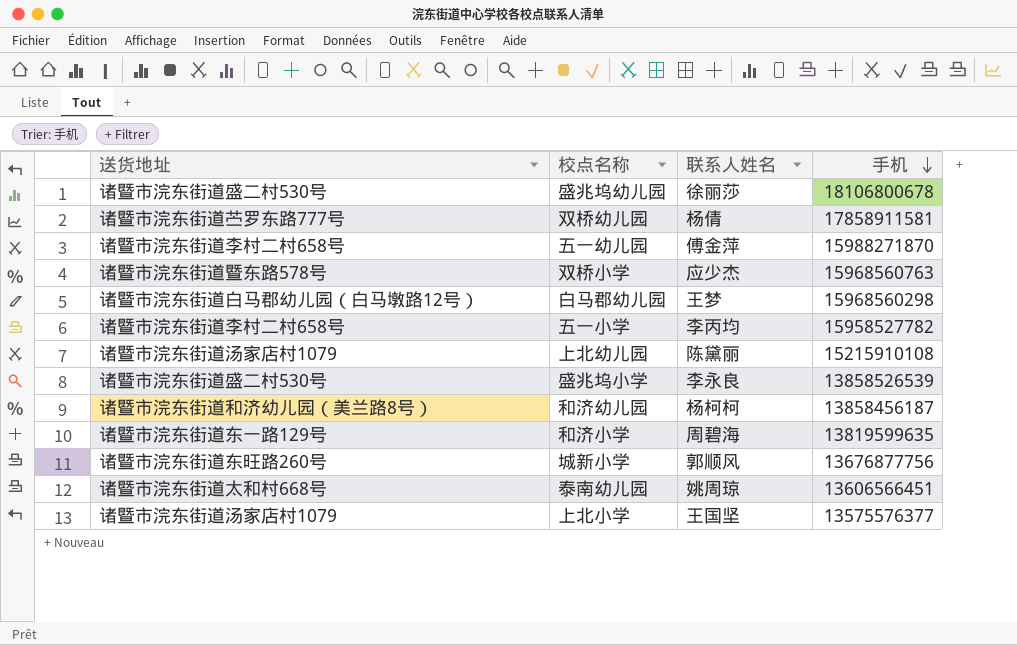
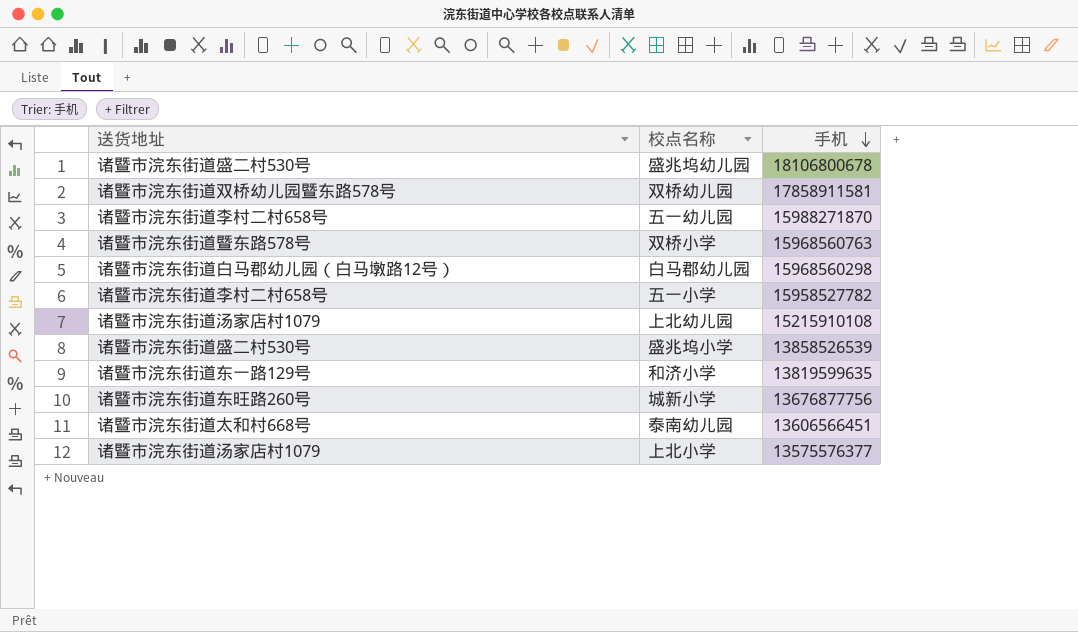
column 联系人姓名 | position: 3 -> none
row 和济幼儿园: 诸暨市浣东街道和济幼儿园（美兰路8号） | 杨柯柯 | 13858456187 -> none
双桥幼儿园 | 送货地址: 诸暨市浣东街道苎罗东路777号 -> 诸暨市浣东街道双桥幼儿园暨东路578号

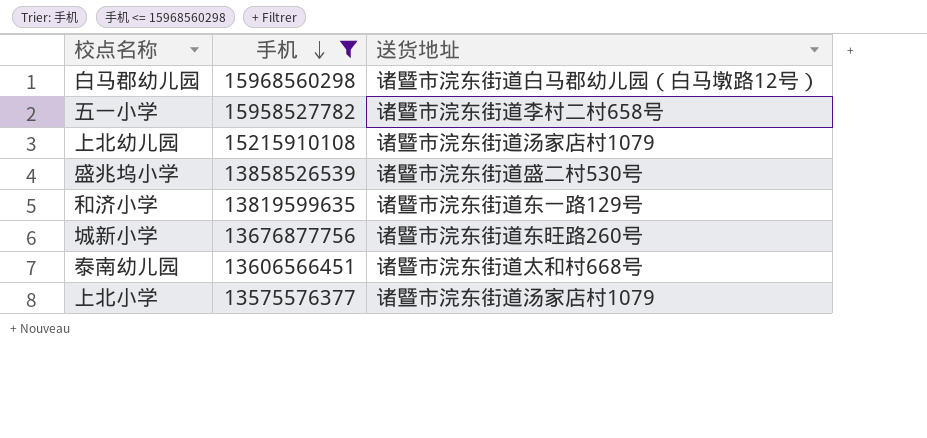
filter: none -> 手机 <= 15968560298
column 送货地址 | position: 1 -> 3

